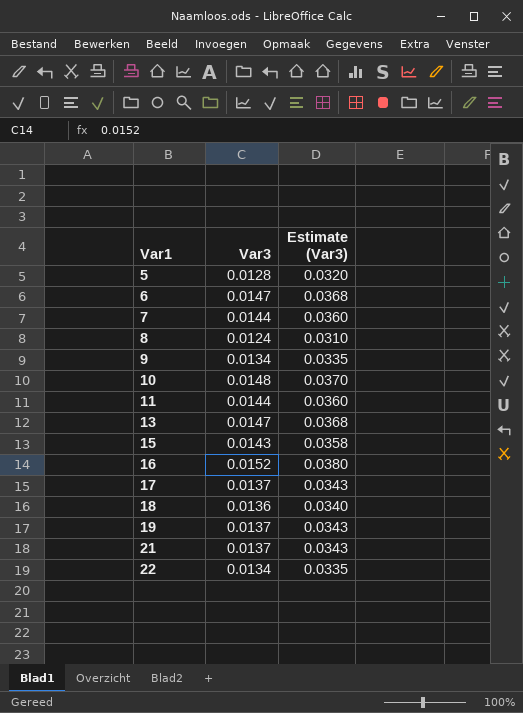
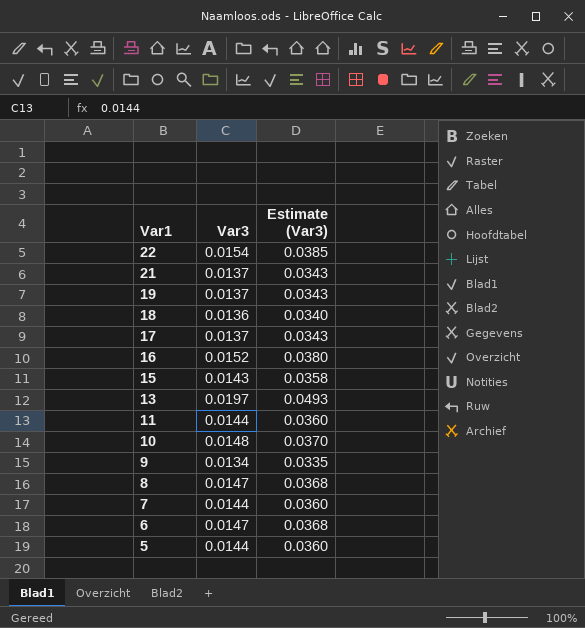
row order: Var1 ascending -> Var1 descending
22 | Var3: 0.0134 -> 0.0154
22 | Estimate (Var3): 0.0335 -> 0.0385
13 | Var3: 0.0147 -> 0.0197
13 | Estimate (Var3): 0.0368 -> 0.0493
8 | Var3: 0.0124 -> 0.0147
8 | Estimate (Var3): 0.0310 -> 0.0368
5 | Var3: 0.0128 -> 0.0144
5 | Estimate (Var3): 0.0320 -> 0.0360

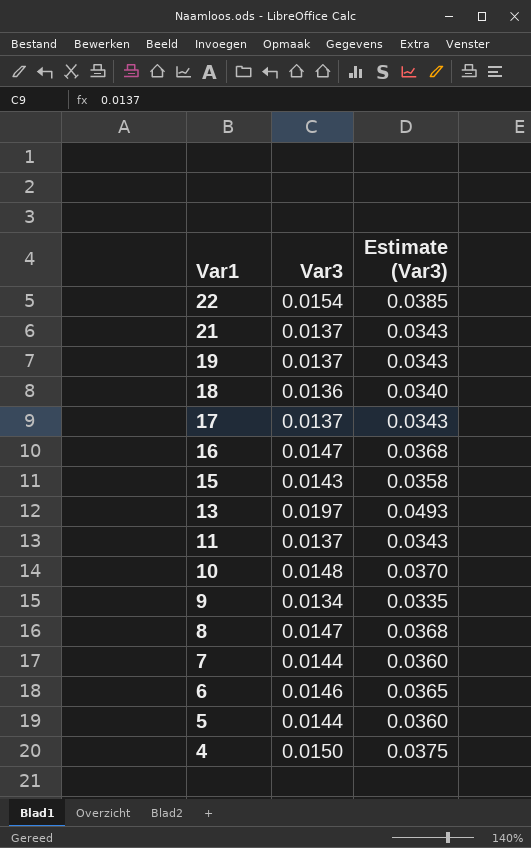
16 | Var3: 0.0152 -> 0.0147
16 | Estimate (Var3): 0.0380 -> 0.0368
11 | Var3: 0.0144 -> 0.0137
11 | Estimate (Var3): 0.0360 -> 0.0343
6 | Var3: 0.0147 -> 0.0146
6 | Estimate (Var3): 0.0368 -> 0.0365
row 4: none -> 0.0150 | 0.0375

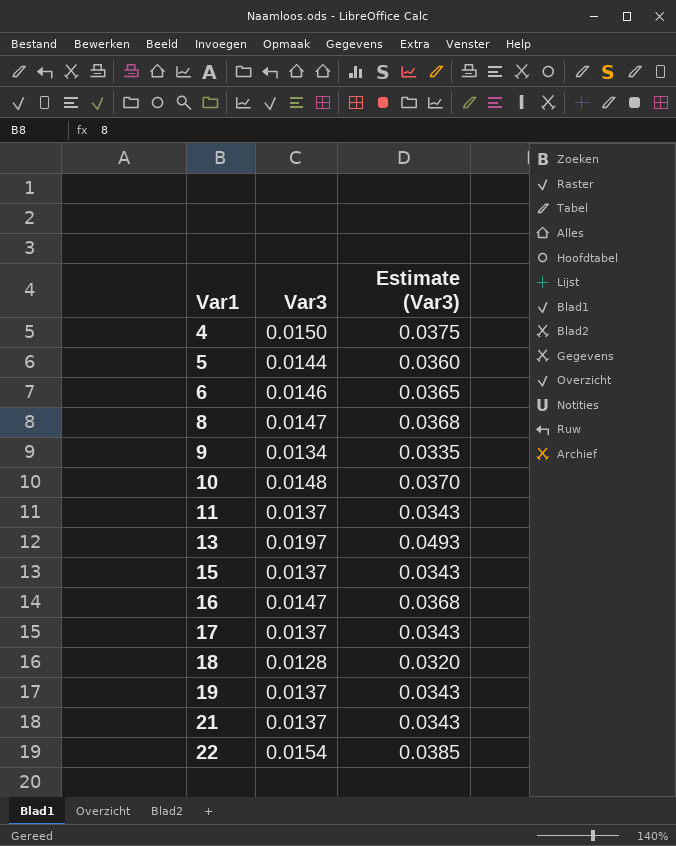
row order: Var1 descending -> Var1 ascending
row 7: 0.0144 | 0.0360 -> none
15 | Var3: 0.0143 -> 0.0137
15 | Estimate (Var3): 0.0358 -> 0.0343
18 | Var3: 0.0136 -> 0.0128
18 | Estimate (Var3): 0.0340 -> 0.0320

